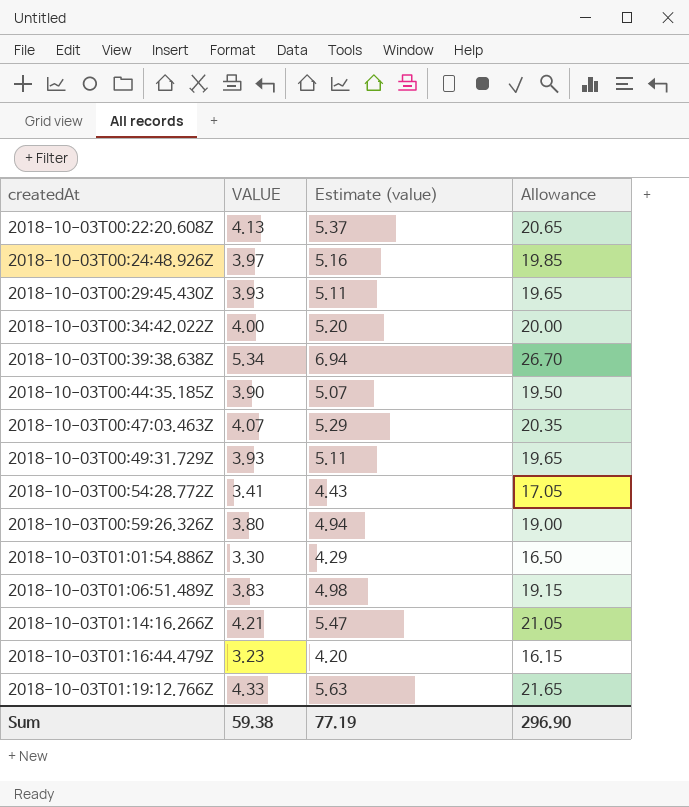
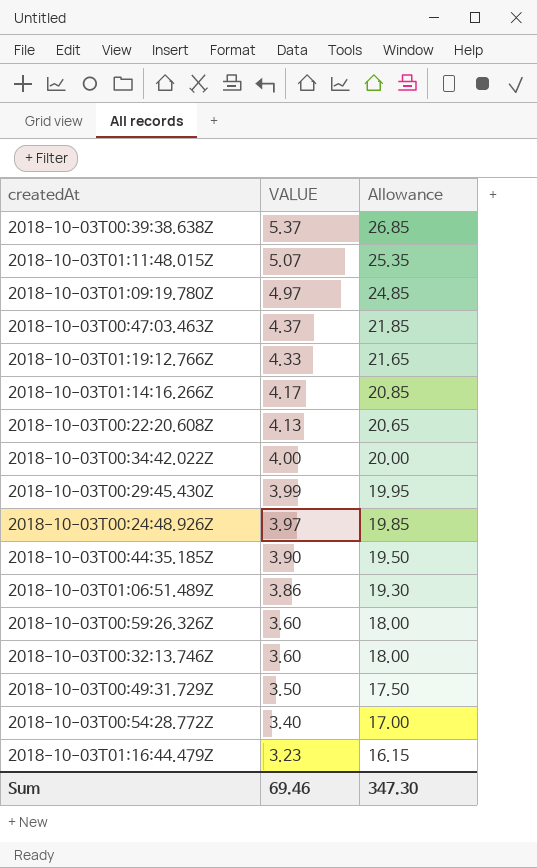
row order: createdAt ascending -> VALUE descending
column Estimate (value) | formula: [VALUE] * 1.3 -> none
row 2018-10-03T01:01:54.886Z: 3.30 | 4.29 | 16.50 -> none
2018-10-03T00:39:38.638Z | VALUE: 5.34 -> 5.37
2018-10-03T00:39:38.638Z | Allowance: 26.70 -> 26.85
row 2018-10-03T01:11:48.015Z: none -> 5.07 | 25.35
row 2018-10-03T01:09:19.780Z: none -> 4.97 | 24.85
2018-10-03T00:47:03.463Z | VALUE: 4.07 -> 4.37
2018-10-03T00:47:03.463Z | Allowance: 20.35 -> 21.85
2018-10-03T01:14:16.266Z | VALUE: 4.21 -> 4.17
2018-10-03T01:14:16.266Z | Allowance: 21.05 -> 20.85
2018-10-03T00:29:45.430Z | VALUE: 3.93 -> 3.99
2018-10-03T00:29:45.430Z | Allowance: 19.65 -> 19.95
2018-10-03T01:06:51.489Z | VALUE: 3.83 -> 3.86
2018-10-03T01:06:51.489Z | Allowance: 19.15 -> 19.30
2018-10-03T00:59:26.326Z | VALUE: 3.80 -> 3.60
2018-10-03T00:59:26.326Z | Allowance: 19.00 -> 18.00
row 2018-10-03T00:32:13.746Z: none -> 3.60 | 18.00
2018-10-03T00:49:31.729Z | VALUE: 3.93 -> 3.50
2018-10-03T00:49:31.729Z | Allowance: 19.65 -> 17.50
2018-10-03T00:54:28.772Z | VALUE: 3.41 -> 3.40
2018-10-03T00:54:28.772Z | Allowance: 17.05 -> 17.00
Sum | VALUE: 59.38 -> 69.46
Sum | Allowance: 296.90 -> 347.30

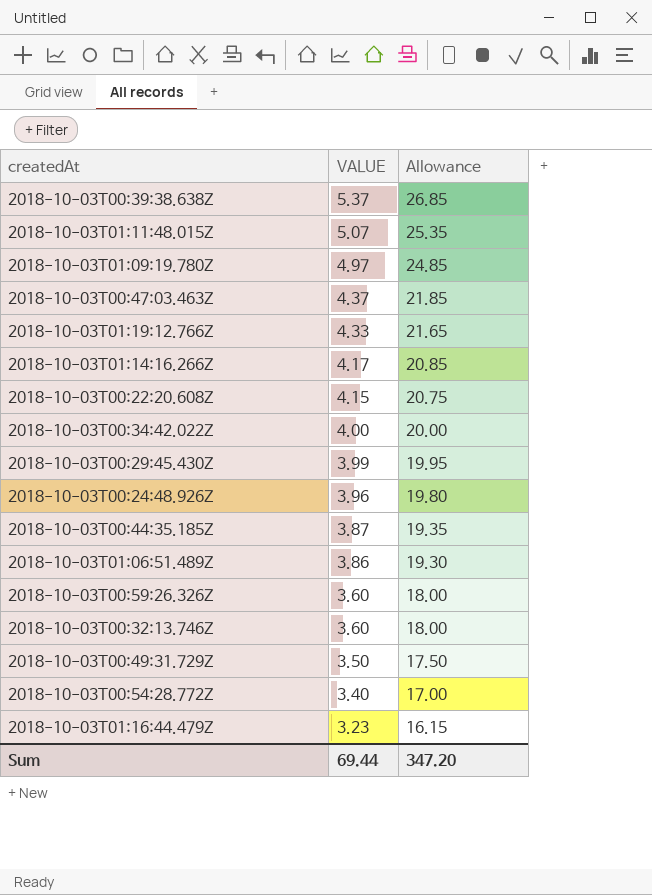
2018-10-03T00:22:20.608Z | VALUE: 4.13 -> 4.15
2018-10-03T00:22:20.608Z | Allowance: 20.65 -> 20.75
2018-10-03T00:24:48.926Z | VALUE: 3.97 -> 3.96
2018-10-03T00:24:48.926Z | Allowance: 19.85 -> 19.80
2018-10-03T00:44:35.185Z | VALUE: 3.90 -> 3.87
2018-10-03T00:44:35.185Z | Allowance: 19.50 -> 19.35
Sum | VALUE: 69.46 -> 69.44
Sum | Allowance: 347.30 -> 347.20

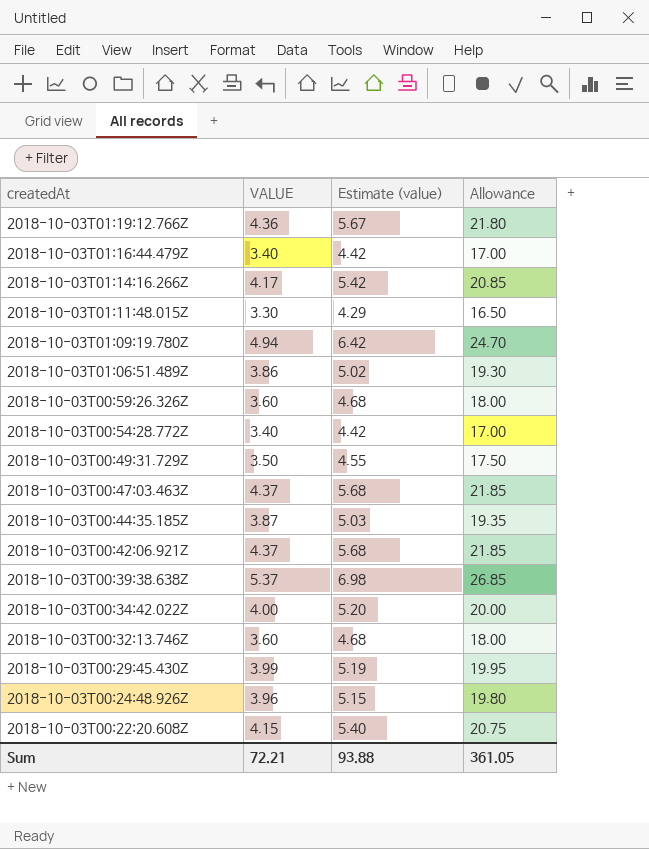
row order: VALUE descending -> createdAt descending
column Estimate (value) | formula: none -> [VALUE] * 1.3
2018-10-03T01:19:12.766Z | VALUE: 4.33 -> 4.36
2018-10-03T01:19:12.766Z | Allowance: 21.65 -> 21.80
2018-10-03T01:16:44.479Z | VALUE: 3.23 -> 3.40
2018-10-03T01:16:44.479Z | Allowance: 16.15 -> 17.00
2018-10-03T01:11:48.015Z | VALUE: 5.07 -> 3.30
2018-10-03T01:11:48.015Z | Allowance: 25.35 -> 16.50
2018-10-03T01:09:19.780Z | VALUE: 4.97 -> 4.94
2018-10-03T01:09:19.780Z | Allowance: 24.85 -> 24.70
row 2018-10-03T00:42:06.921Z: none -> 4.37 | 5.68 | 21.85
Sum | VALUE: 69.44 -> 72.21
Sum | Allowance: 347.20 -> 361.05

